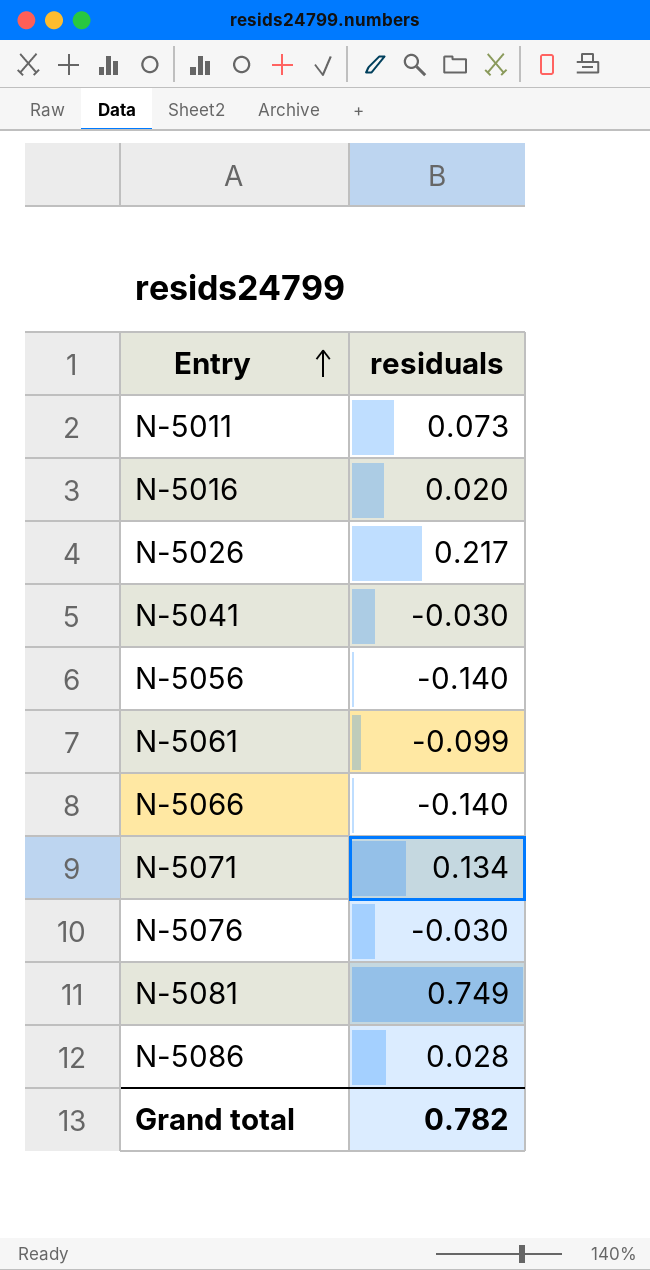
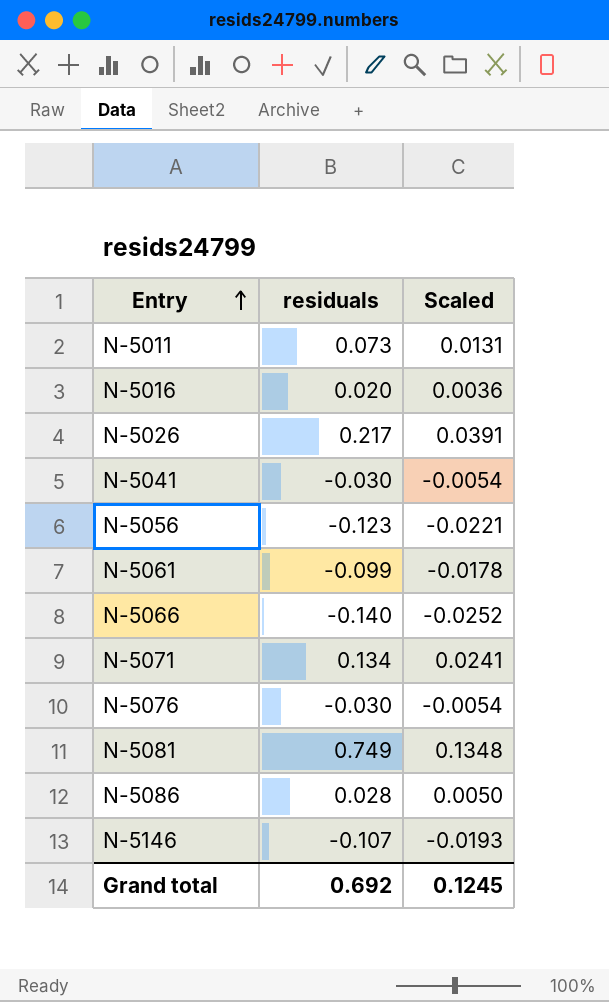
column Scaled | formula: none -> [residuals] * 0.18
N-5056 | residuals: -0.140 -> -0.123
row N-5146: none -> -0.107 | -0.0193
Grand total | residuals: 0.782 -> 0.692

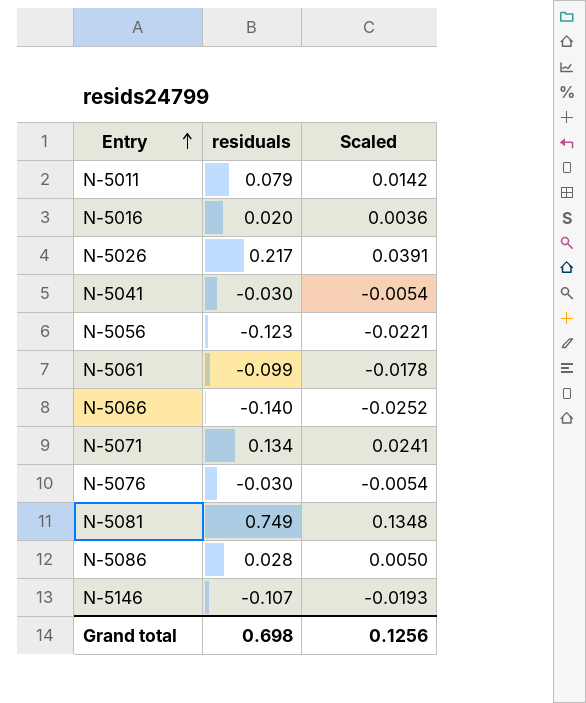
N-5011 | residuals: 0.073 -> 0.079
N-5011 | Scaled: 0.0131 -> 0.0142
Grand total | residuals: 0.692 -> 0.698
Grand total | Scaled: 0.1245 -> 0.1256

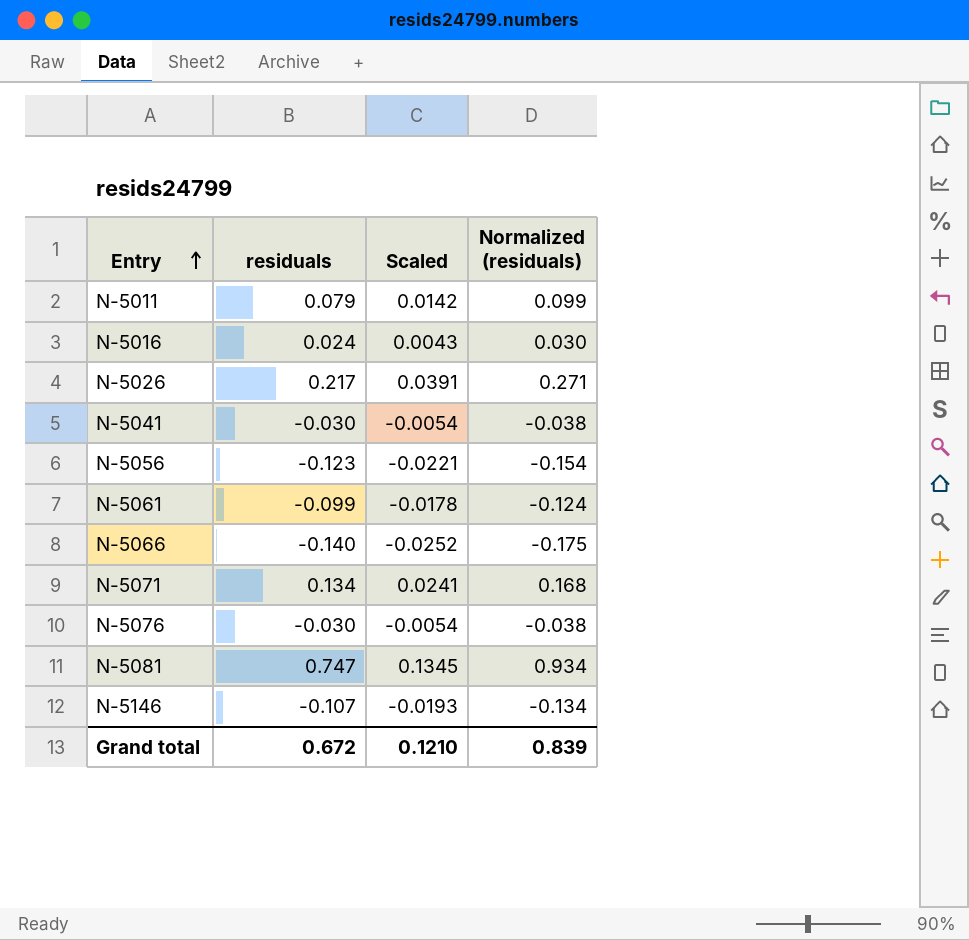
column Normalized (residuals) | formula: none -> [residuals] * 1.25
row N-5086: 0.028 | 0.0050 -> none
N-5016 | residuals: 0.020 -> 0.024
N-5016 | Scaled: 0.0036 -> 0.0043
N-5081 | residuals: 0.749 -> 0.747
N-5081 | Scaled: 0.1348 -> 0.1345
Grand total | residuals: 0.698 -> 0.672
Grand total | Scaled: 0.1256 -> 0.1210

